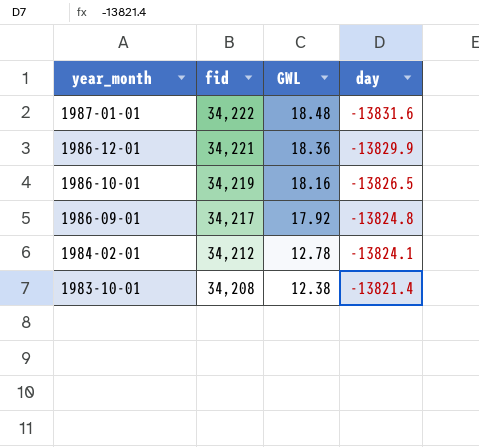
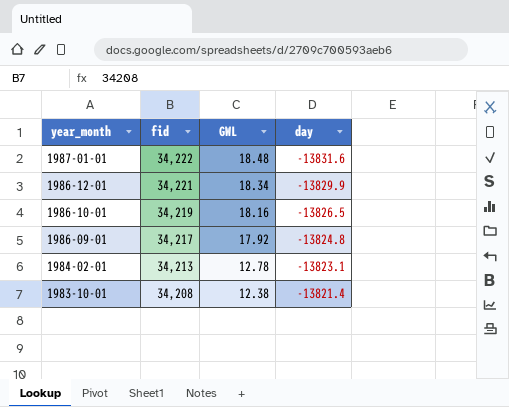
1986-12-01 | GWL: 18.36 -> 18.34
1984-02-01 | fid: 34,212 -> 34,213
1984-02-01 | day: -13824.1 -> -13823.1

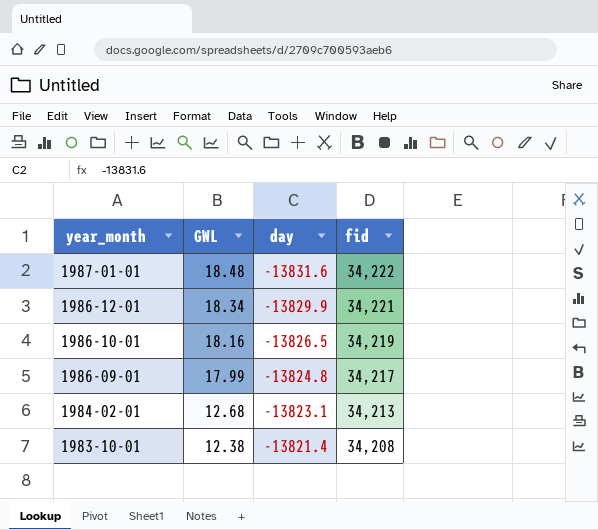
column fid | position: 2 -> 4
1986-09-01 | GWL: 17.92 -> 17.99
1984-02-01 | GWL: 12.78 -> 12.68

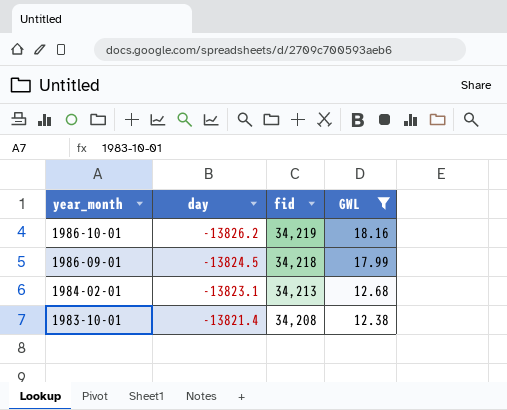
filter: none -> GWL <= 18.16
column GWL | position: 2 -> 4
1986-10-01 | day: -13826.5 -> -13826.2
1986-09-01 | day: -13824.8 -> -13824.5
1986-09-01 | fid: 34,217 -> 34,218

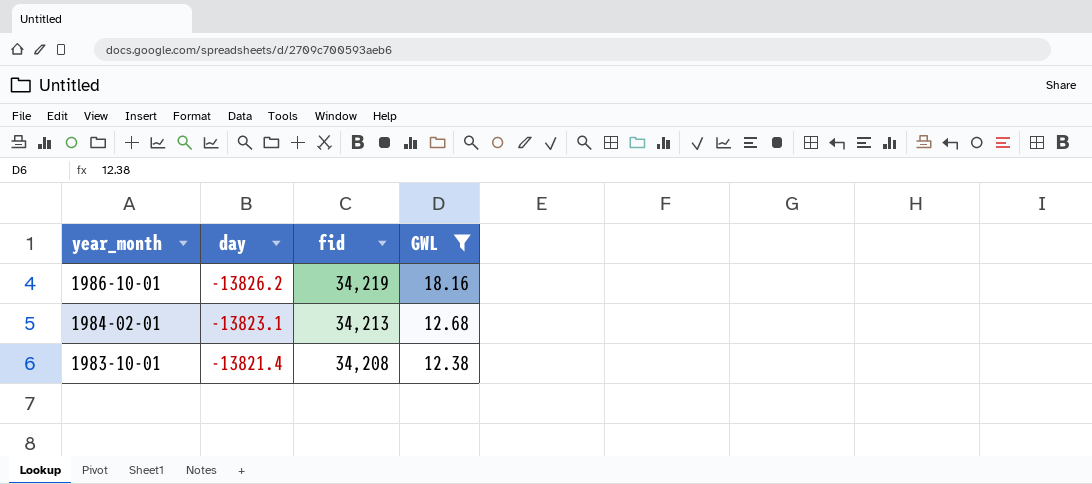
row 1986-09-01: -13824.5 | 34,218 | 17.99 -> none

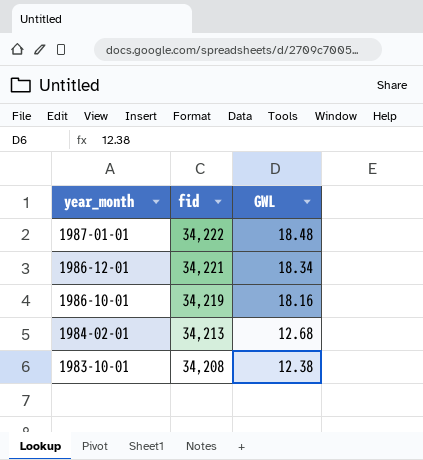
filter: GWL <= 18.16 -> none
column day | position: 2 -> none

